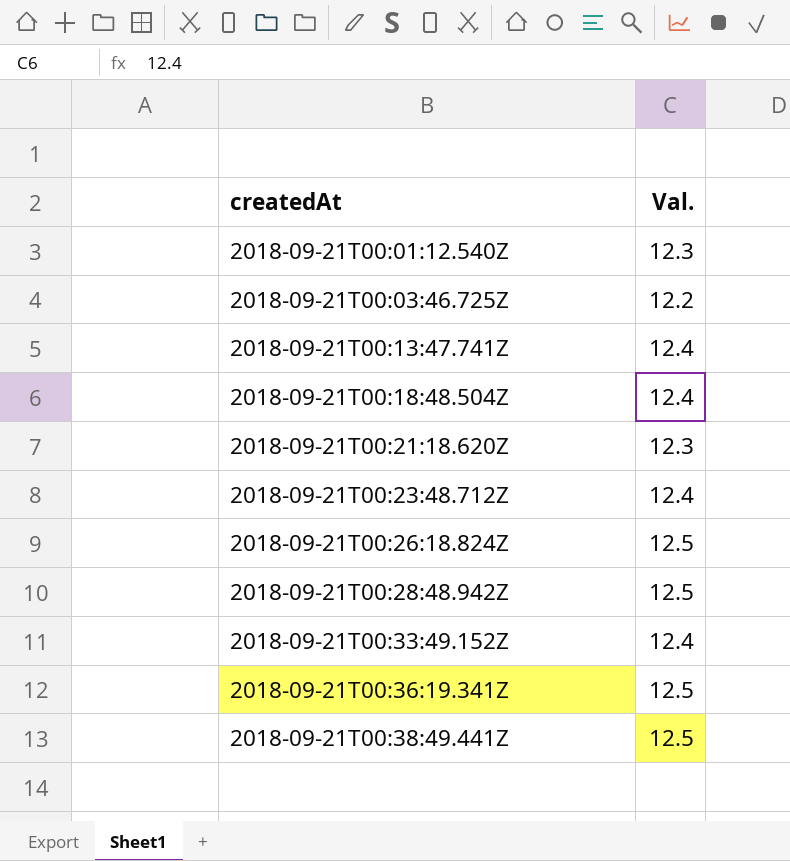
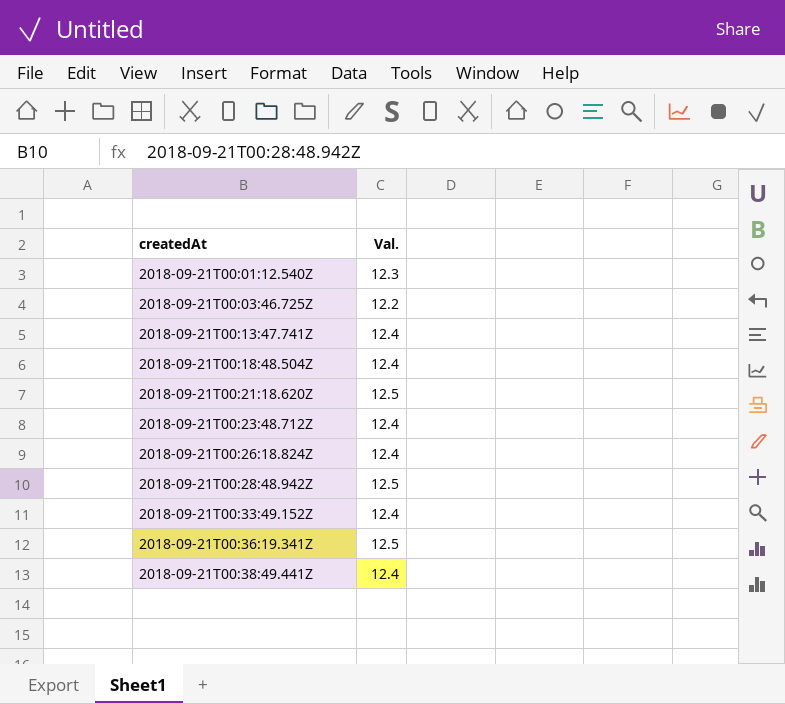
2018-09-21T00:21:18.620Z | Val.: 12.3 -> 12.5
2018-09-21T00:26:18.824Z | Val.: 12.5 -> 12.4
2018-09-21T00:38:49.441Z | Val.: 12.5 -> 12.4

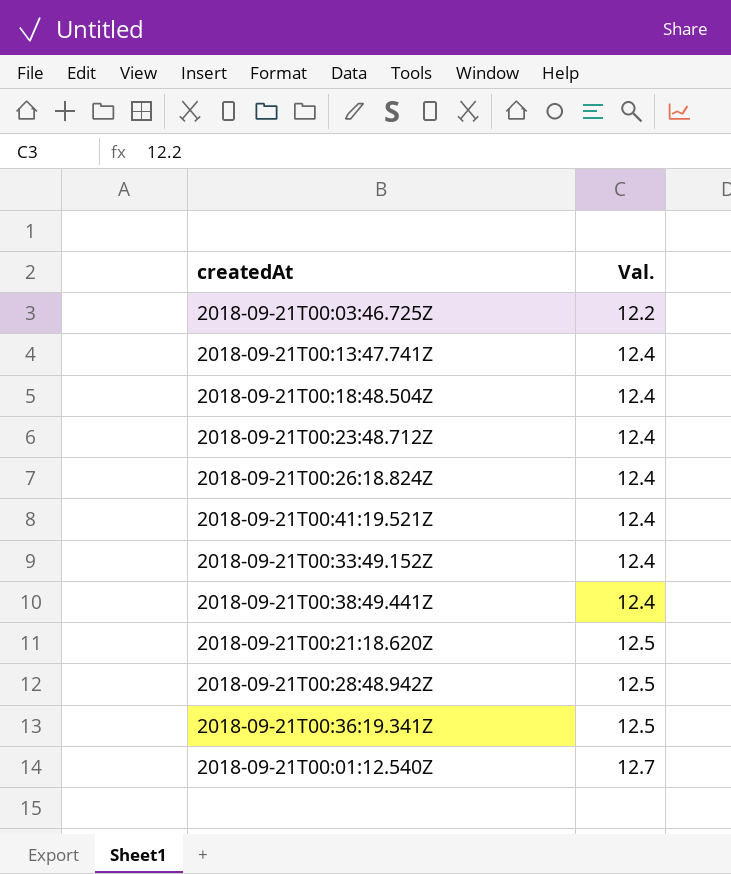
row order: createdAt ascending -> Val. ascending
row 2018-09-21T00:41:19.521Z: none -> 12.4
2018-09-21T00:01:12.540Z | Val.: 12.3 -> 12.7

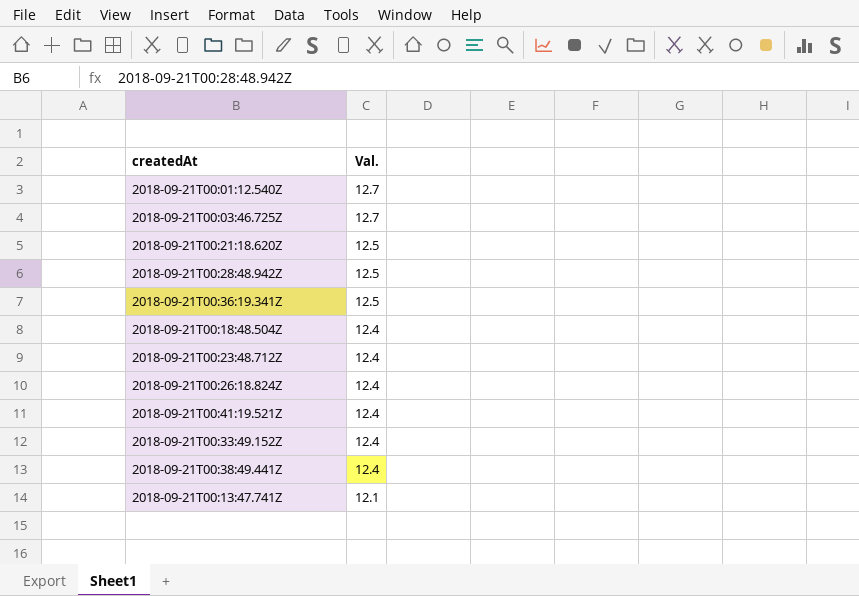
row order: Val. ascending -> Val. descending
2018-09-21T00:03:46.725Z | Val.: 12.2 -> 12.7
2018-09-21T00:13:47.741Z | Val.: 12.4 -> 12.1

